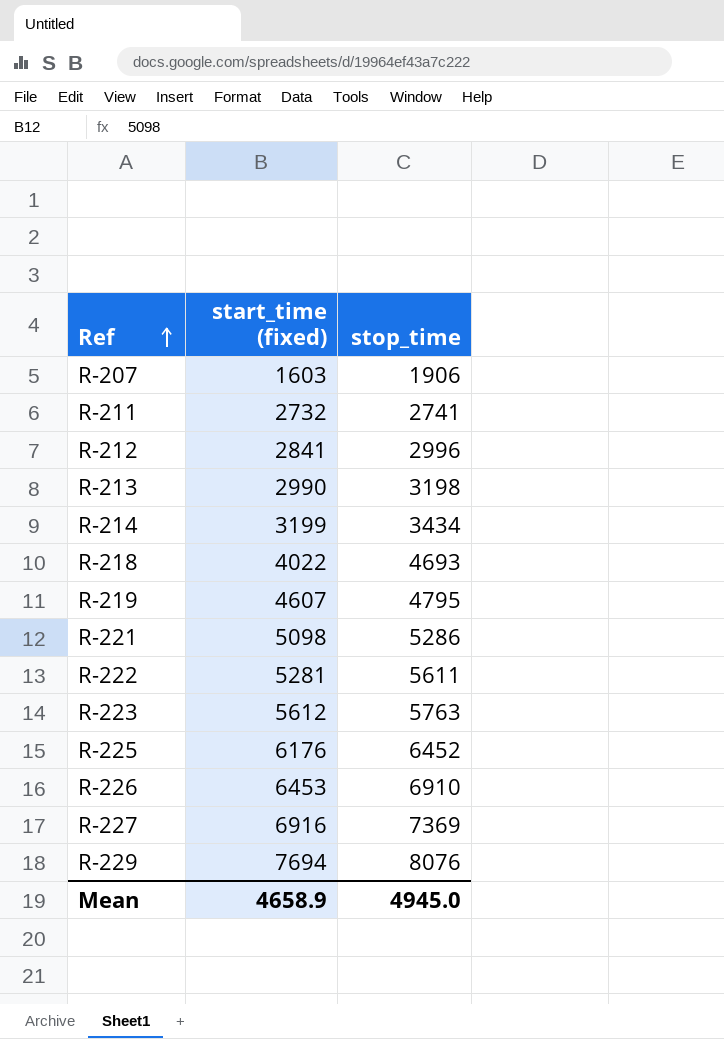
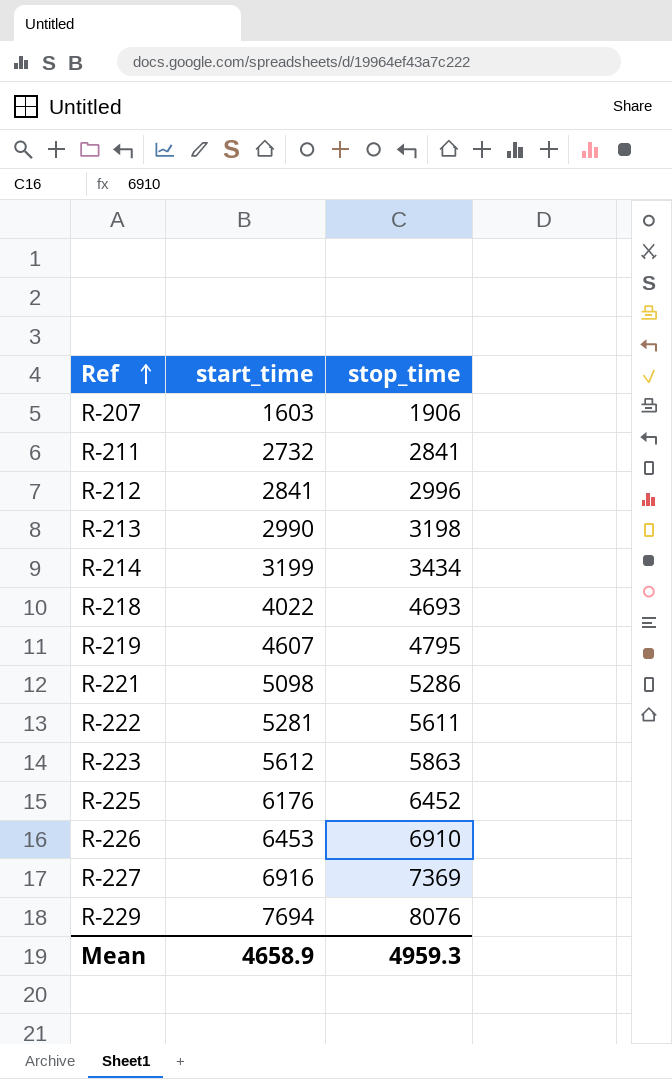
column name: start_time (fixed) -> start_time
R-211 | stop_time: 2741 -> 2841
R-223 | stop_time: 5763 -> 5863
Mean | stop_time: 4945.0 -> 4959.3

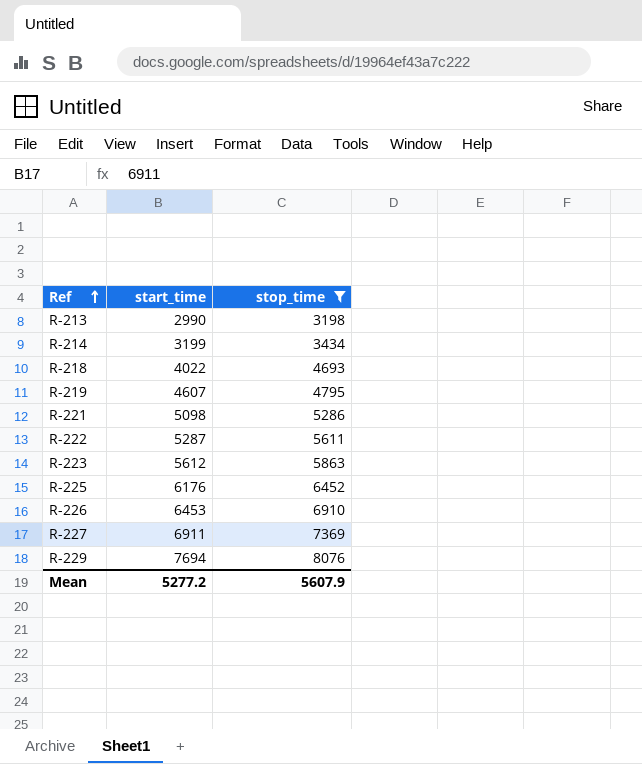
filter: none -> stop_time >= 3198
R-222 | start_time: 5281 -> 5287
R-227 | start_time: 6916 -> 6911
Mean | start_time: 4658.9 -> 5277.2
Mean | stop_time: 4959.3 -> 5607.9

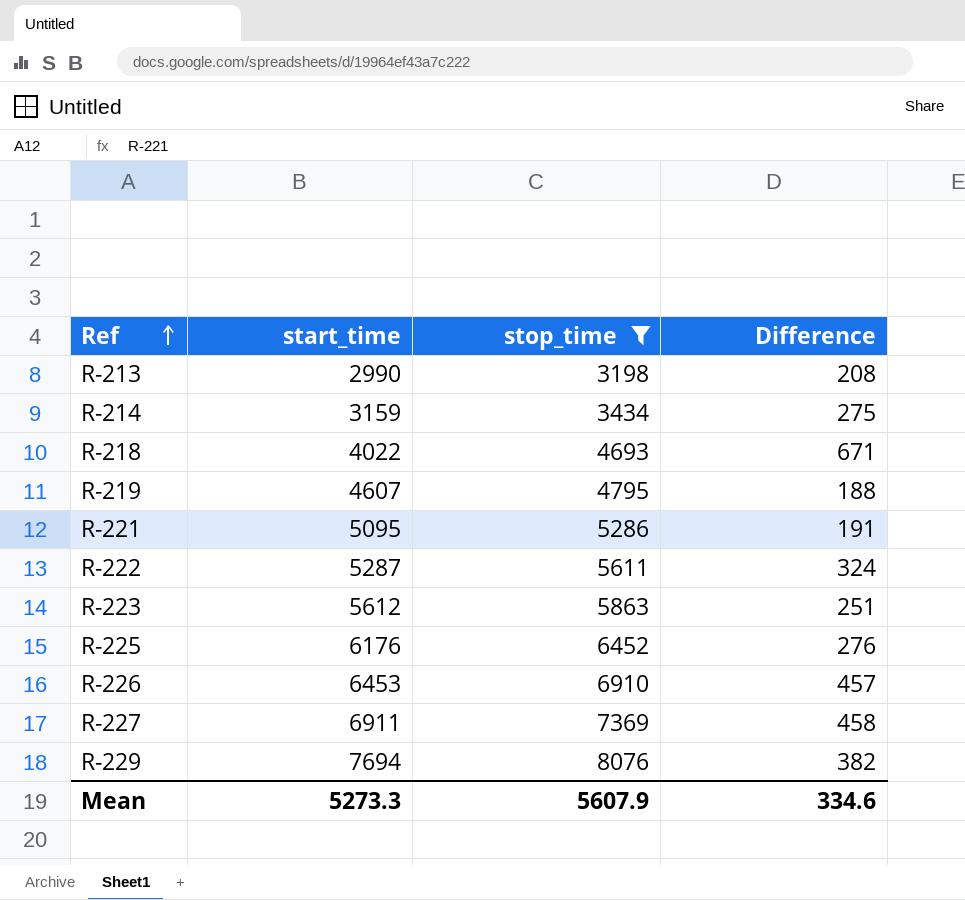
column Difference | formula: none -> [stop_time] - [start_time]
R-214 | start_time: 3199 -> 3159
R-221 | start_time: 5098 -> 5095
Mean | start_time: 5277.2 -> 5273.3

